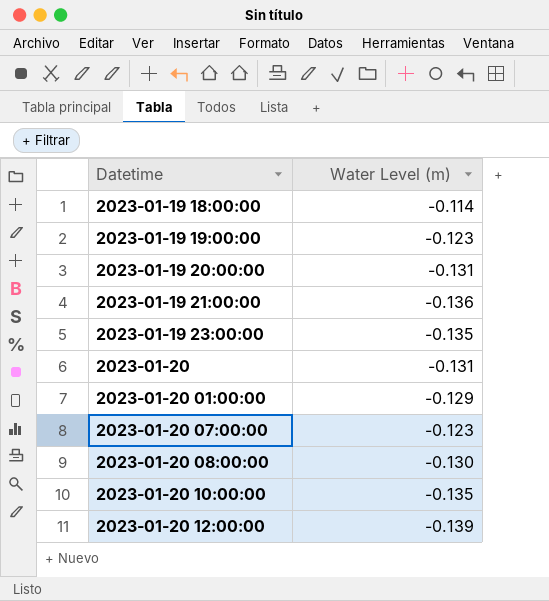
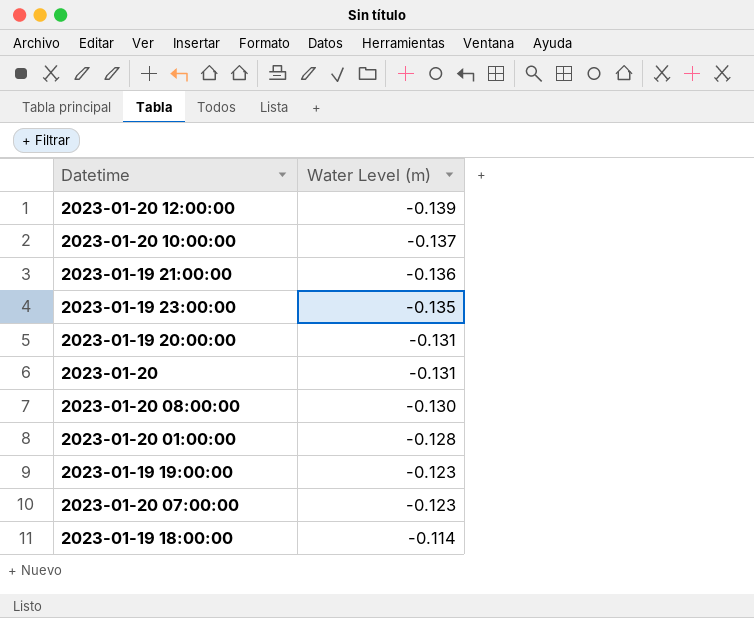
row order: Datetime ascending -> Water Level (m) ascending
2023-01-20 10:00:00 | Water Level (m): -0.135 -> -0.137
2023-01-20 01:00:00 | Water Level (m): -0.129 -> -0.128

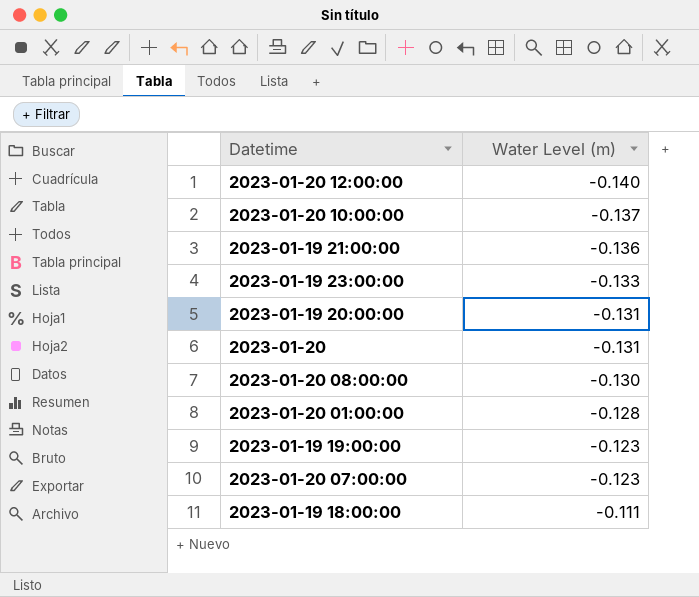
2023-01-20 12:00:00 | Water Level (m): -0.139 -> -0.140
2023-01-19 23:00:00 | Water Level (m): -0.135 -> -0.133
2023-01-19 18:00:00 | Water Level (m): -0.114 -> -0.111

